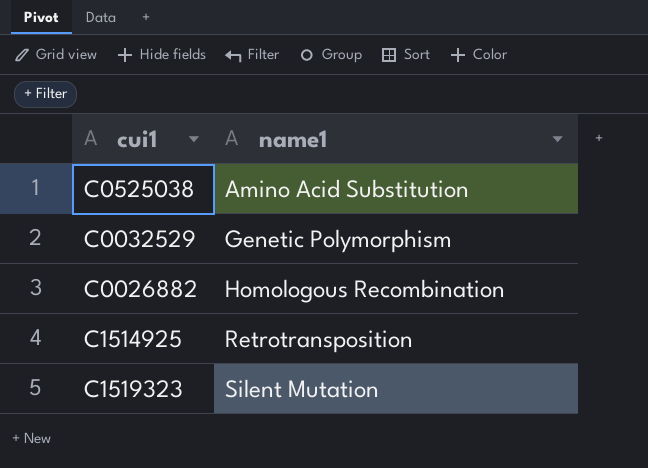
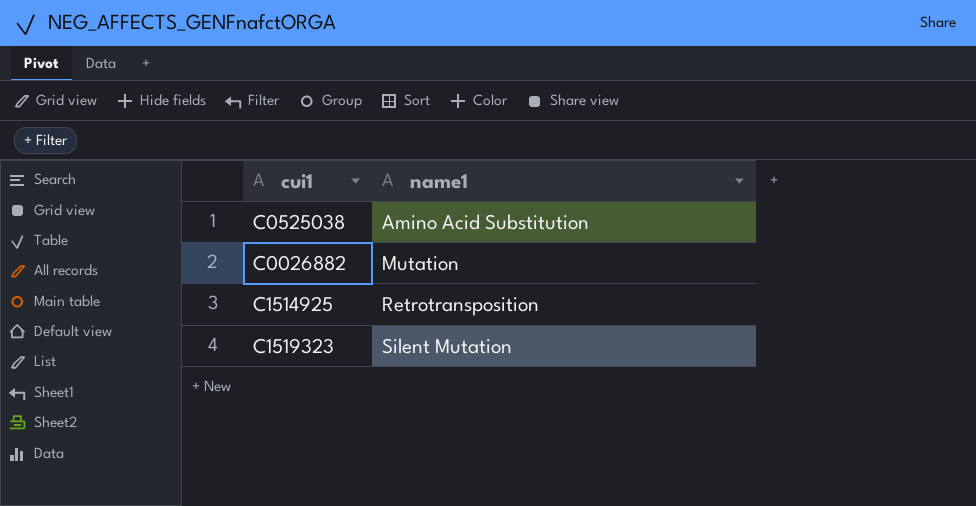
row C0032529: Genetic Polymorphism -> none
C0026882 | name1: Homologous Recombination -> Mutation

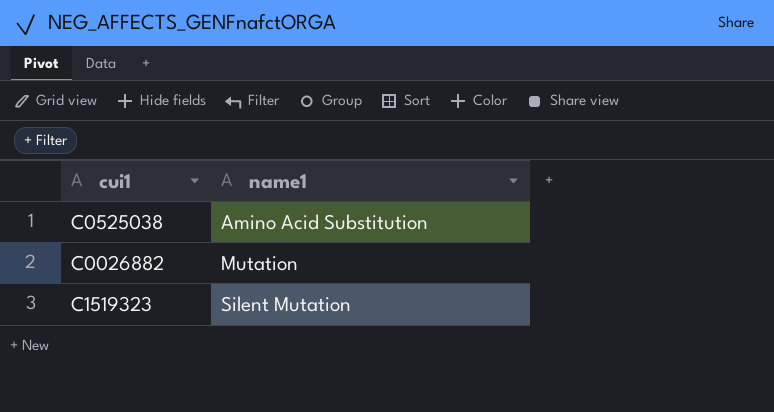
row C1514925: Retrotransposition -> none

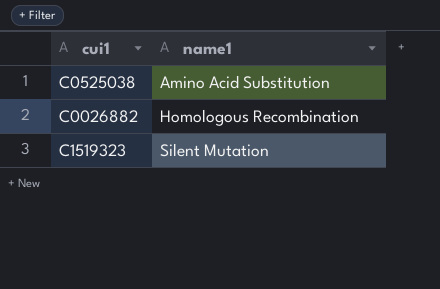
C0026882 | name1: Mutation -> Homologous Recombination

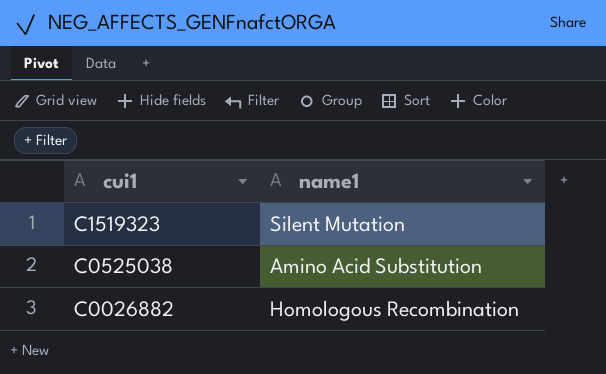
row order: name1 ascending -> cui1 descending

